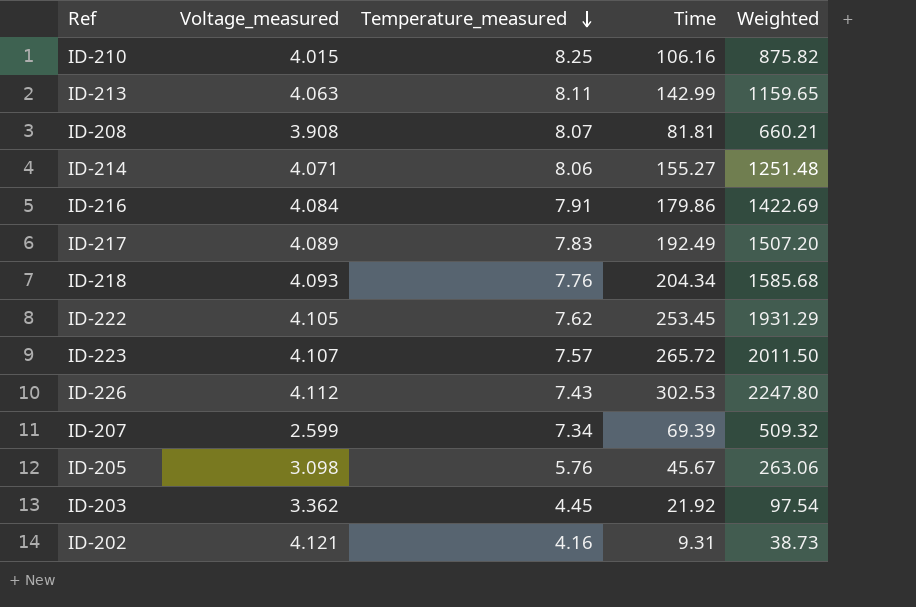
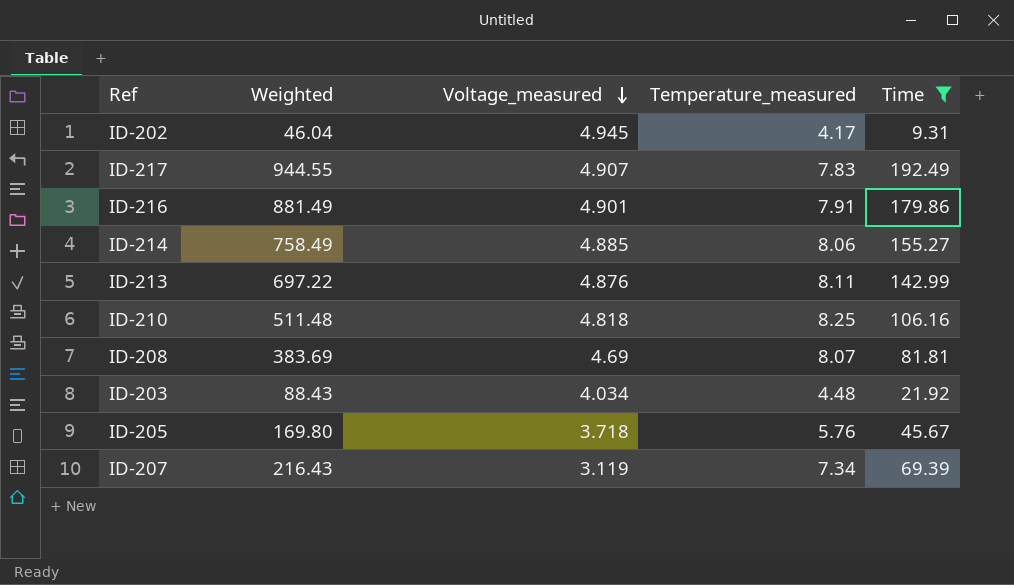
filter: none -> Time <= 192.49
row order: Temperature_measured descending -> Voltage_measured descending
column Weighted | formula: [Temperature_measured] * [Time] -> [Voltage_measured] * [Time]
column Weighted | position: 5 -> 2
ID-202 | Voltage_measured: 4.121 -> 4.945
ID-202 | Temperature_measured: 4.16 -> 4.17
ID-217 | Voltage_measured: 4.089 -> 4.907
ID-216 | Voltage_measured: 4.084 -> 4.901
ID-214 | Voltage_measured: 4.071 -> 4.885
ID-213 | Voltage_measured: 4.063 -> 4.876
ID-210 | Voltage_measured: 4.015 -> 4.818
ID-208 | Voltage_measured: 3.908 -> 4.69
ID-203 | Voltage_measured: 3.362 -> 4.034
ID-203 | Temperature_measured: 4.45 -> 4.48
ID-205 | Voltage_measured: 3.098 -> 3.718
ID-207 | Voltage_measured: 2.599 -> 3.119

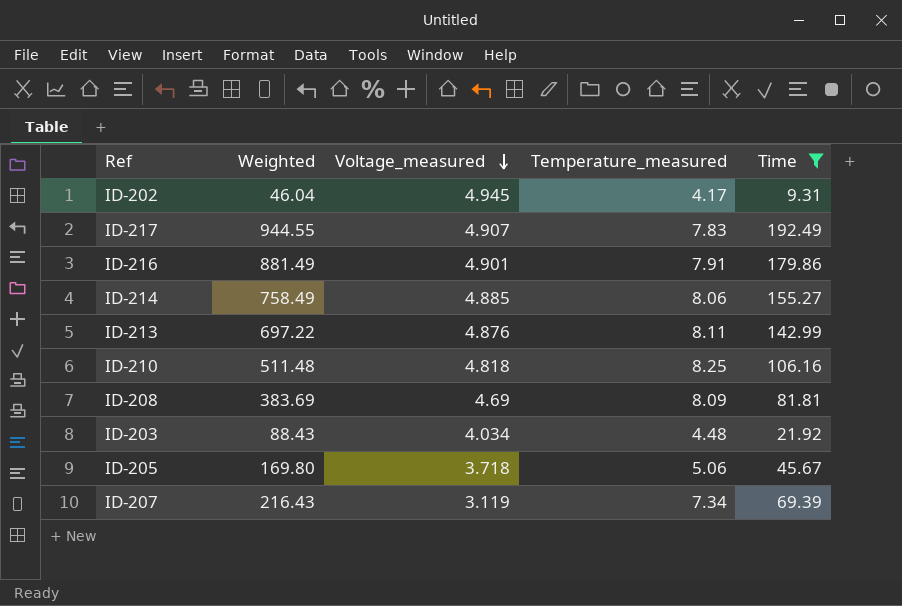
ID-208 | Temperature_measured: 8.07 -> 8.09
ID-205 | Temperature_measured: 5.76 -> 5.06

